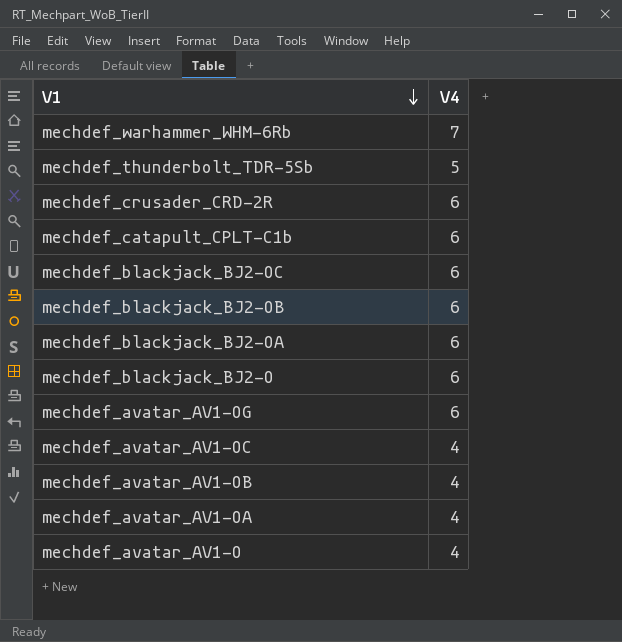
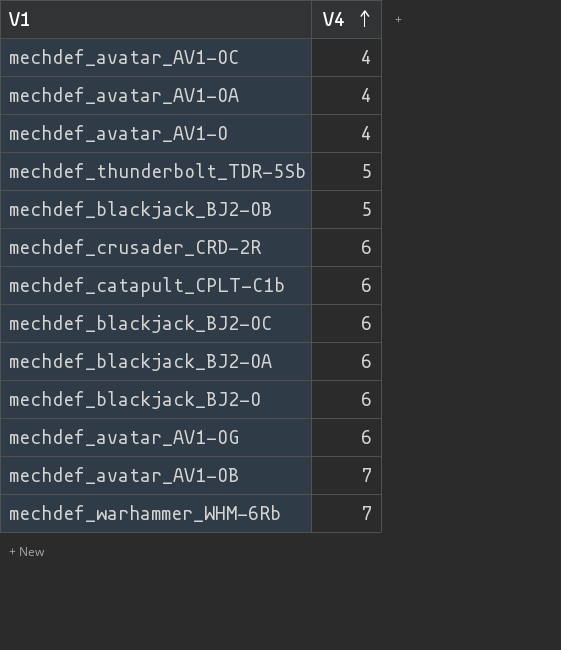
row order: V1 descending -> V4 ascending
mechdef_blackjack_BJ2-OB | V4: 6 -> 5
mechdef_avatar_AV1-OB | V4: 4 -> 7

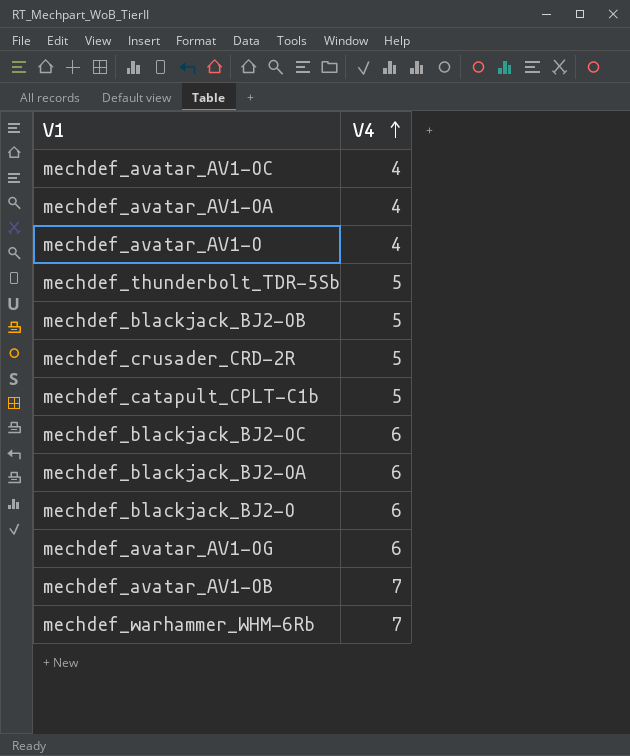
mechdef_crusader_CRD-2R | V4: 6 -> 5
mechdef_catapult_CPLT-C1b | V4: 6 -> 5

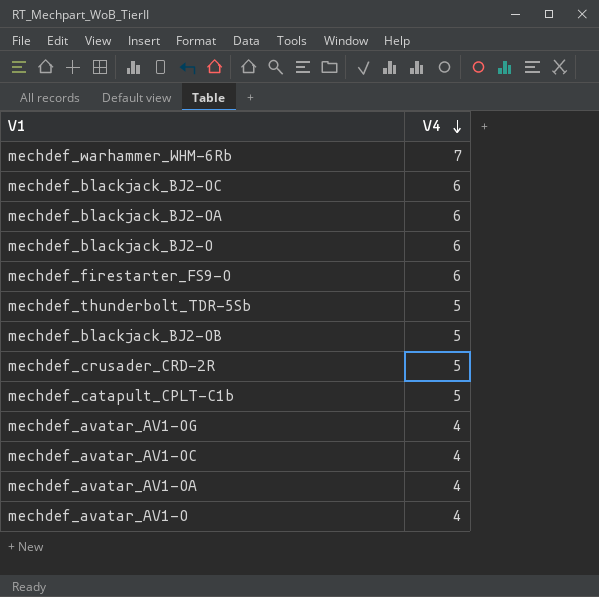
row order: V4 ascending -> V4 descending
row mechdef_avatar_AV1-OB: 7 -> none
row mechdef_firestarter_FS9-O: none -> 6
mechdef_avatar_AV1-OG | V4: 6 -> 4

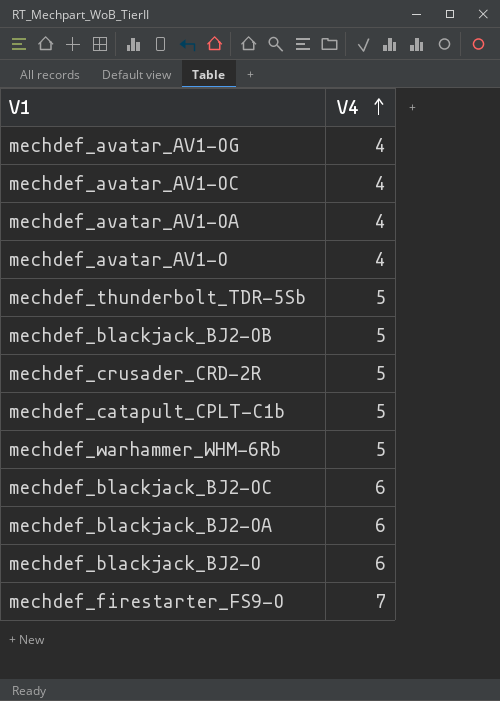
row order: V4 descending -> V4 ascending
mechdef_warhammer_WHM-6Rb | V4: 7 -> 5
mechdef_firestarter_FS9-O | V4: 6 -> 7

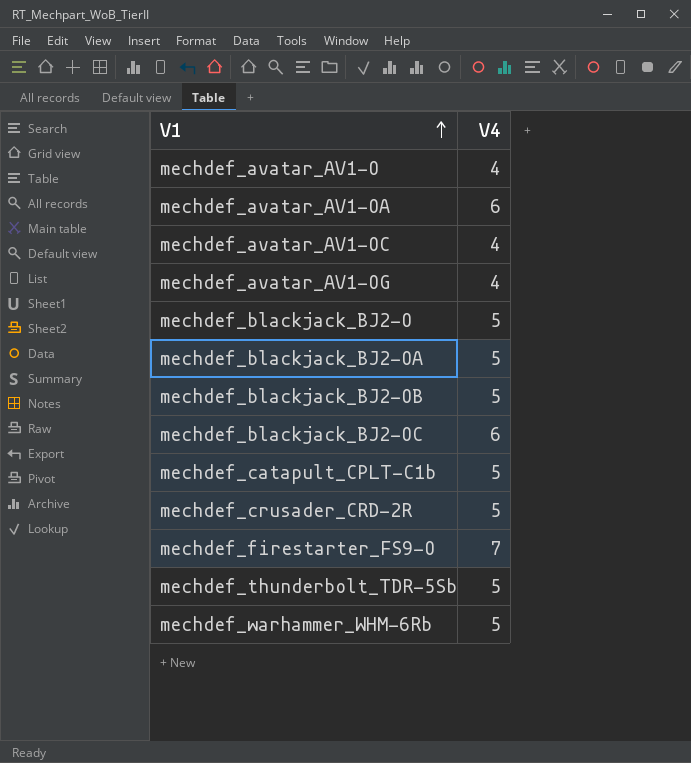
row order: V4 ascending -> V1 ascending
mechdef_avatar_AV1-OA | V4: 4 -> 6
mechdef_blackjack_BJ2-O | V4: 6 -> 5
mechdef_blackjack_BJ2-OA | V4: 6 -> 5

